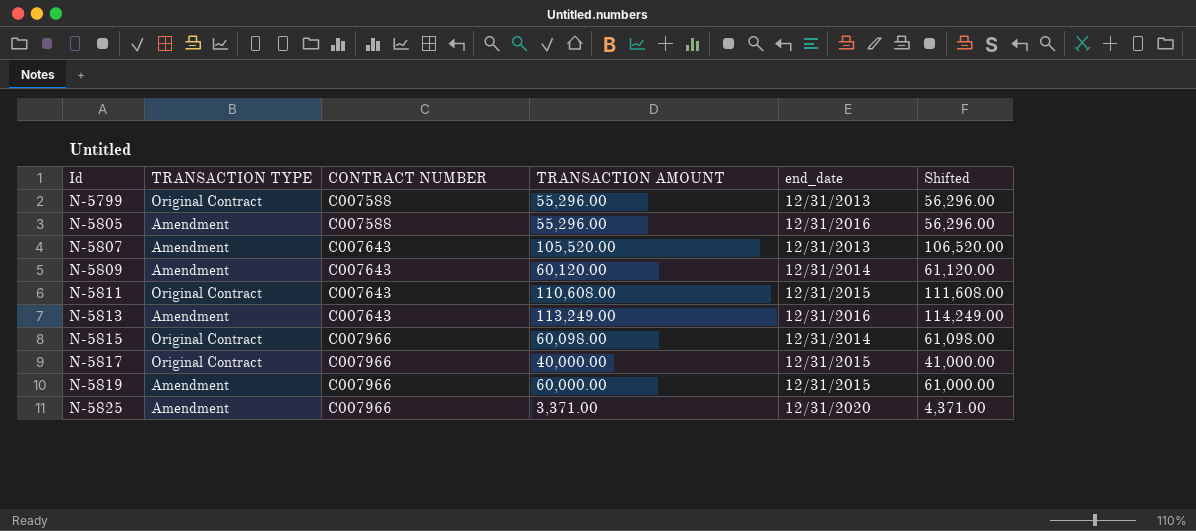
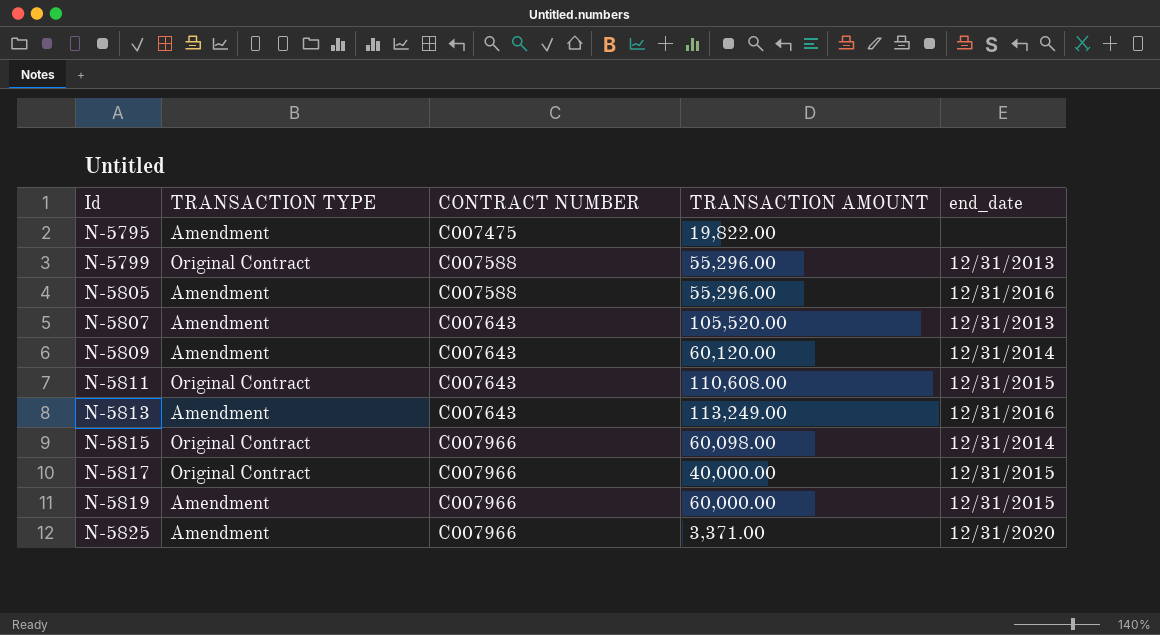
column Shifted | formula: [TRANSACTION AMOUNT] + 1000 -> none
row N-5795: none -> Amendment | C007475 | 19,822.00 | none

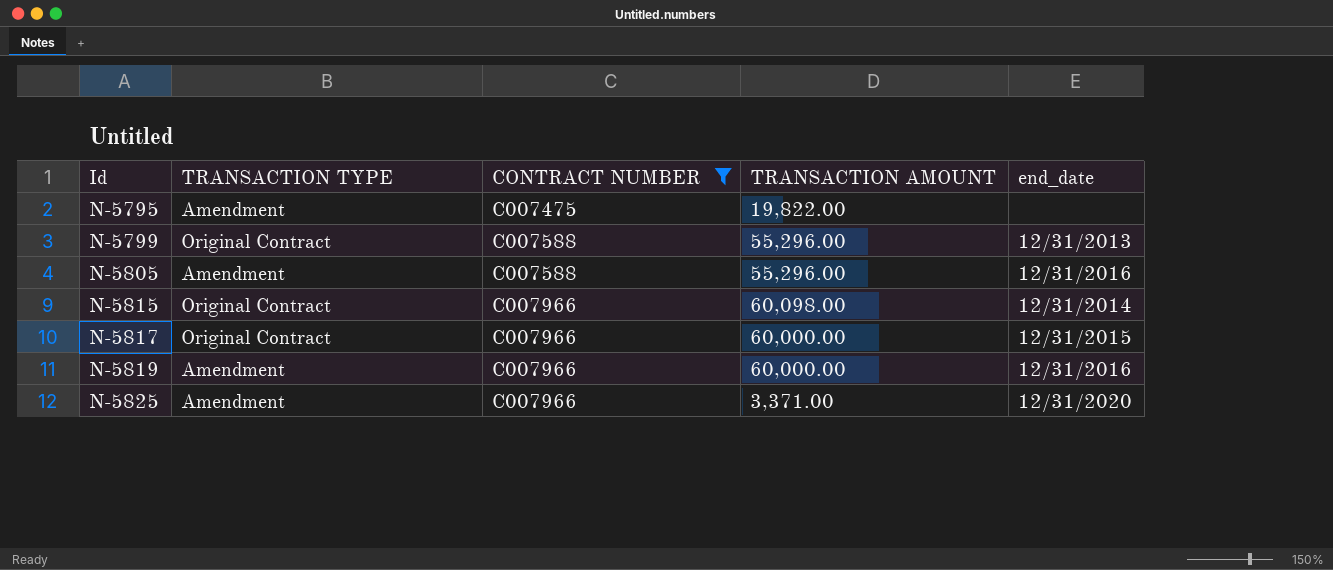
filter: none -> CONTRACT NUMBER != C007643
N-5817 | TRANSACTION AMOUNT: 40,000.00 -> 60,000.00
N-5819 | end_date: 12/31/2015 -> 12/31/2016

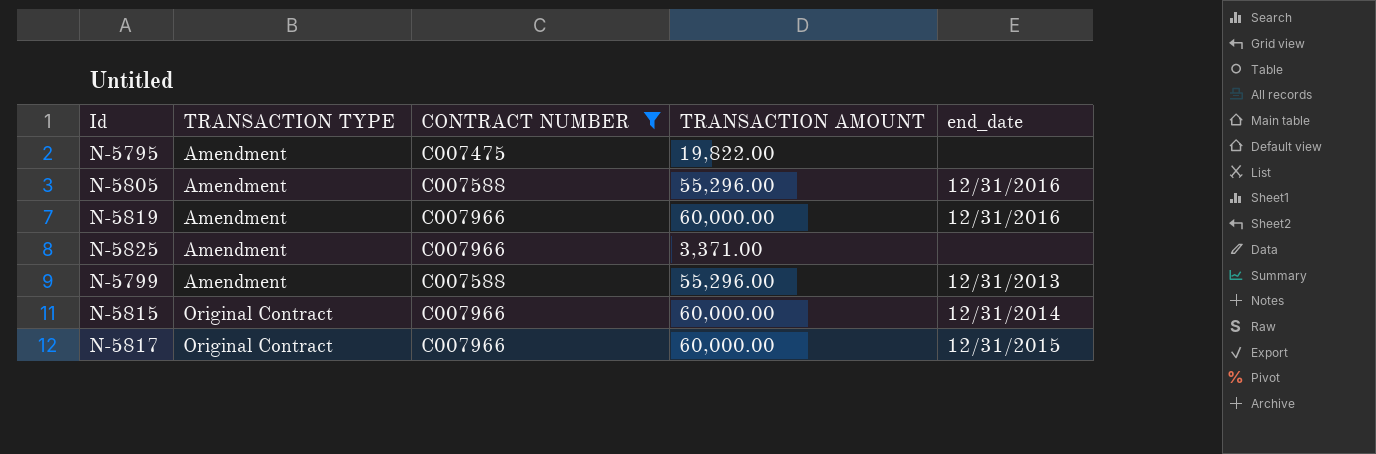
row order: Id ascending -> TRANSACTION TYPE ascending
N-5825 | end_date: 12/31/2020 -> none
N-5799 | TRANSACTION TYPE: Original Contract -> Amendment
N-5815 | TRANSACTION AMOUNT: 60,098.00 -> 60,000.00

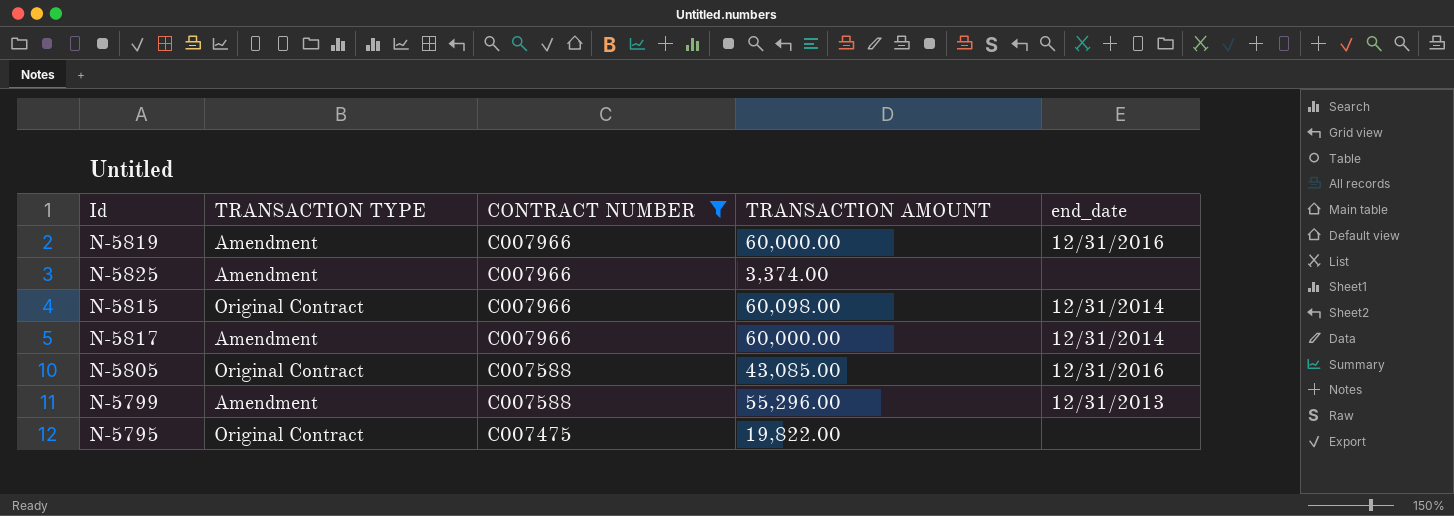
row order: TRANSACTION TYPE ascending -> CONTRACT NUMBER descending
N-5825 | TRANSACTION AMOUNT: 3,371.00 -> 3,374.00
N-5815 | TRANSACTION AMOUNT: 60,000.00 -> 60,098.00
N-5817 | TRANSACTION TYPE: Original Contract -> Amendment
N-5817 | end_date: 12/31/2015 -> 12/31/2014
N-5805 | TRANSACTION TYPE: Amendment -> Original Contract
N-5805 | TRANSACTION AMOUNT: 55,296.00 -> 43,085.00
N-5795 | TRANSACTION TYPE: Amendment -> Original Contract

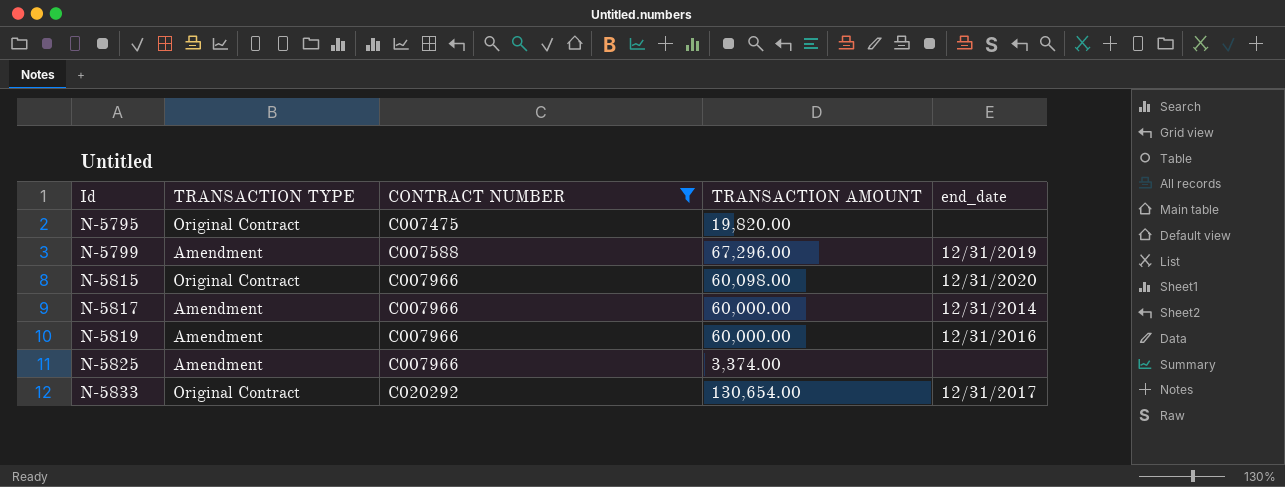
row order: CONTRACT NUMBER descending -> Id ascending
row N-5805: Original Contract | C007588 | 43,085.00 | 12/31/2016 -> none
N-5795 | TRANSACTION AMOUNT: 19,822.00 -> 19,820.00
N-5799 | TRANSACTION AMOUNT: 55,296.00 -> 67,296.00
N-5799 | end_date: 12/31/2013 -> 12/31/2019
N-5815 | end_date: 12/31/2014 -> 12/31/2020
row N-5833: none -> Original Contract | C020292 | 130,654.00 | 12/31/2017

